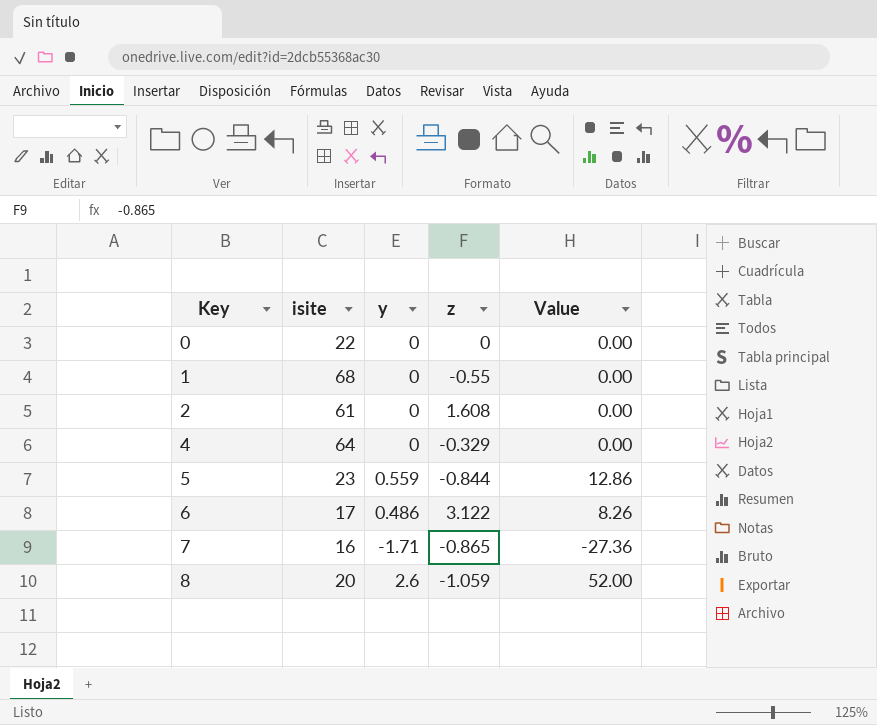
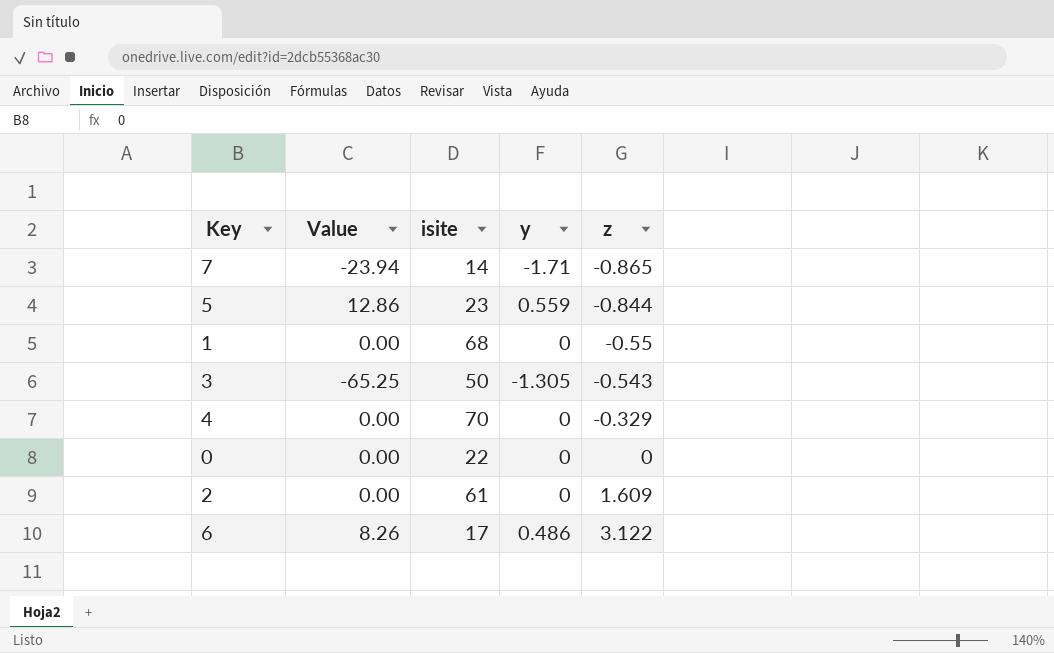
row order: Key ascending -> z ascending
column Value | position: 5 -> 2
row 8: 20 | 2.6 | -1.059 | 52.00 -> none
7 | Value: -27.36 -> -23.94
7 | isite: 16 -> 14
row 3: none -> -65.25 | 50 | -1.305 | -0.543
4 | isite: 64 -> 70
2 | z: 1.608 -> 1.609

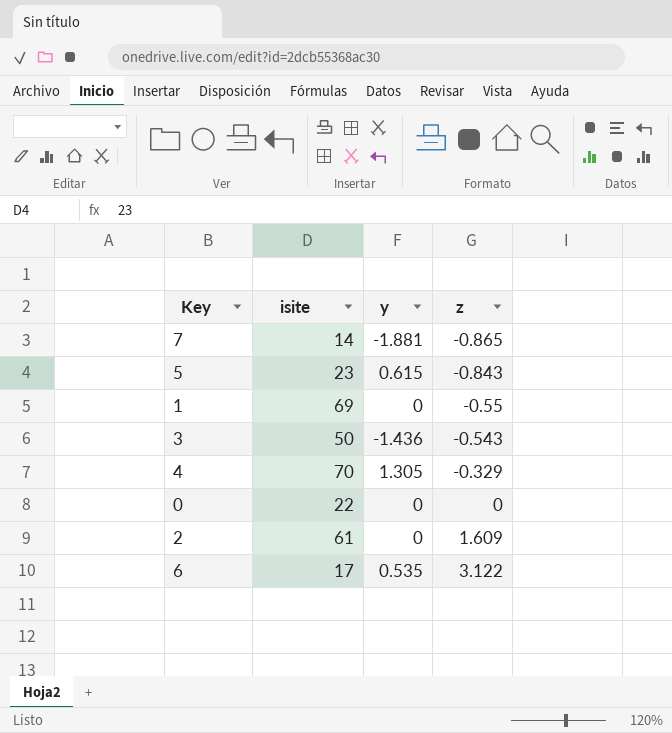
column Value | formula: [isite] * [y] -> none
7 | y: -1.71 -> -1.881
5 | y: 0.559 -> 0.615
5 | z: -0.844 -> -0.843
1 | isite: 68 -> 69
3 | y: -1.305 -> -1.436
4 | y: 0 -> 1.305
6 | y: 0.486 -> 0.535

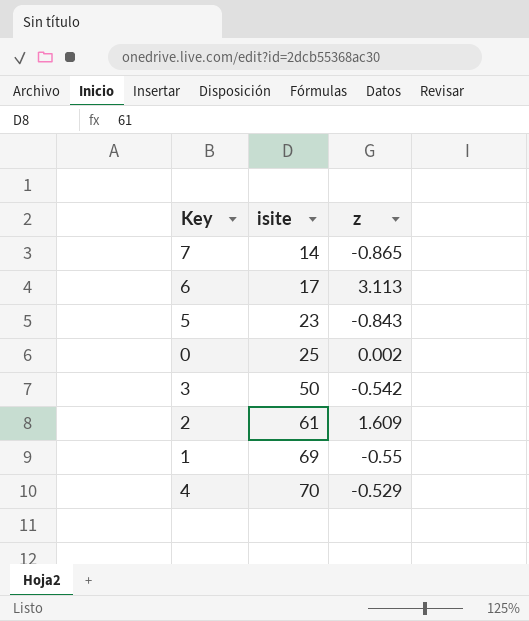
row order: z ascending -> isite ascending
column y | position: 3 -> none
6 | z: 3.122 -> 3.113
0 | isite: 22 -> 25
0 | z: 0 -> 0.002
3 | z: -0.543 -> -0.542
4 | z: -0.329 -> -0.529

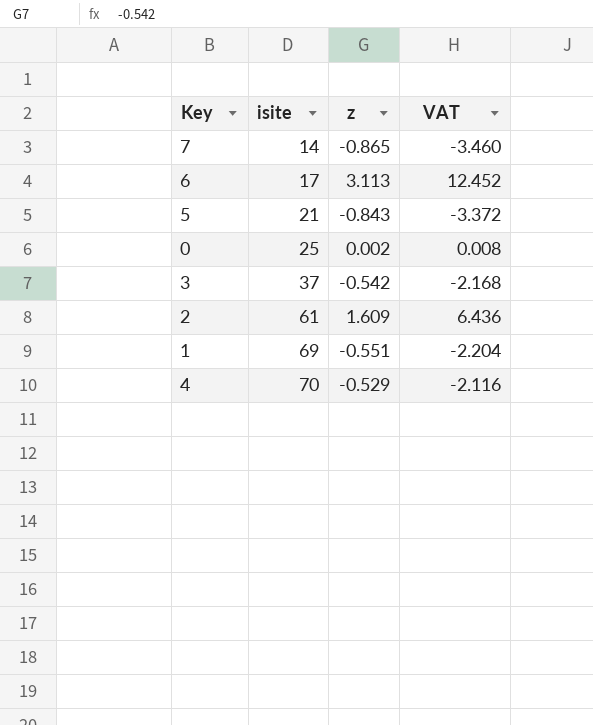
column VAT | formula: none -> [z] * 4
5 | isite: 23 -> 21
3 | isite: 50 -> 37
1 | z: -0.55 -> -0.551

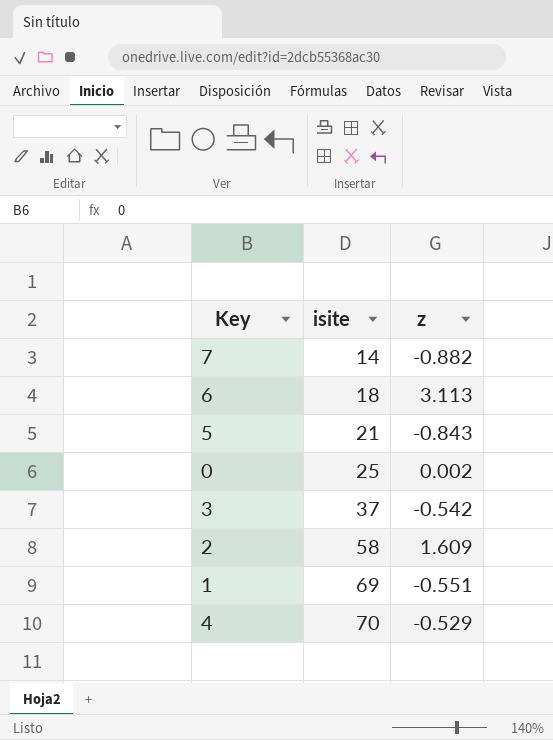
column VAT | formula: [z] * 4 -> none
7 | z: -0.865 -> -0.882
6 | isite: 17 -> 18
2 | isite: 61 -> 58

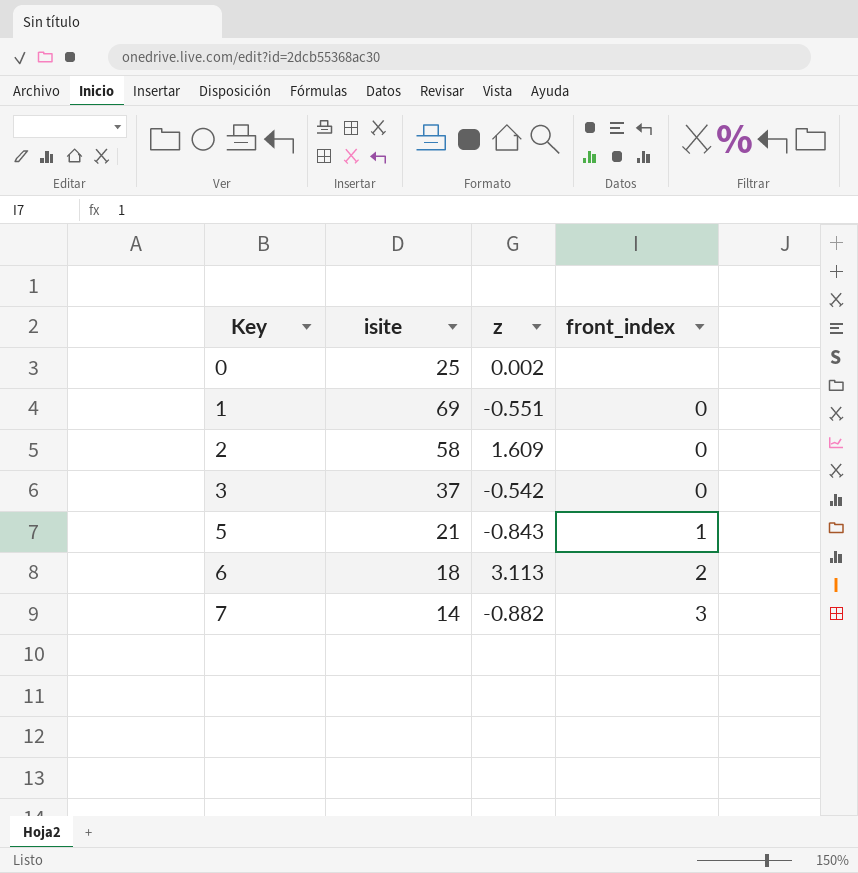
row order: isite ascending -> Key ascending
column front_index | position: none -> 4
row 4: 70 | -0.529 -> none

